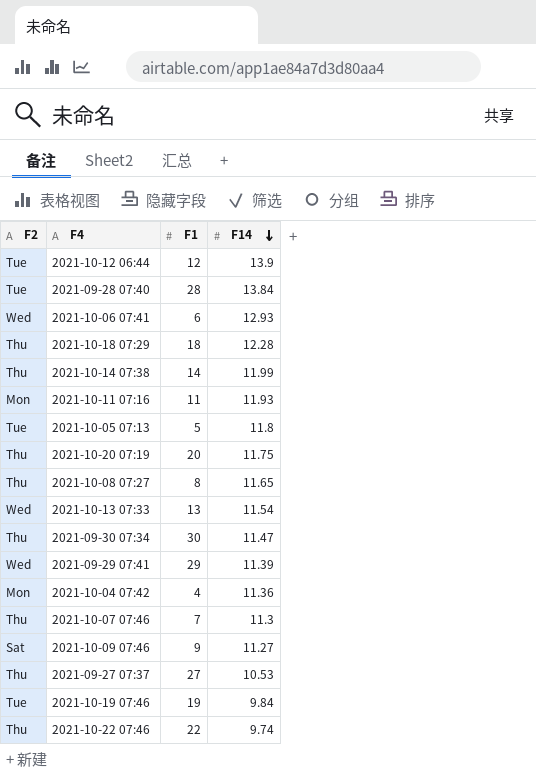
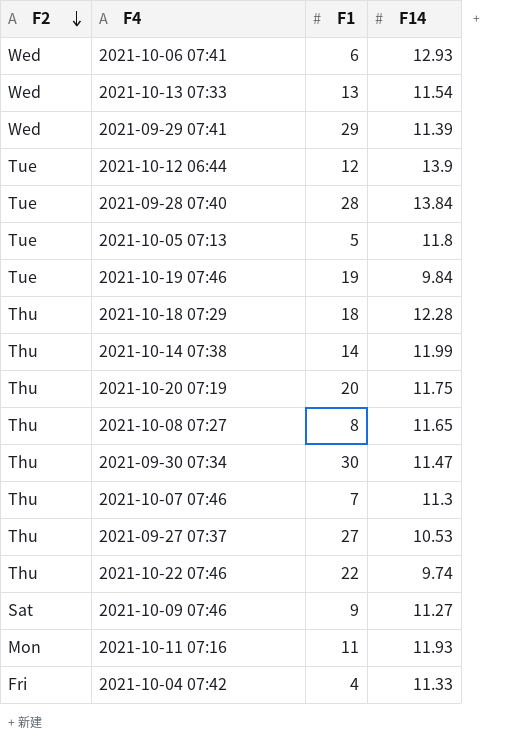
row order: F14 descending -> F2 descending
2021-10-04 07:42 | F2: Mon -> Fri
2021-10-04 07:42 | F14: 11.36 -> 11.33

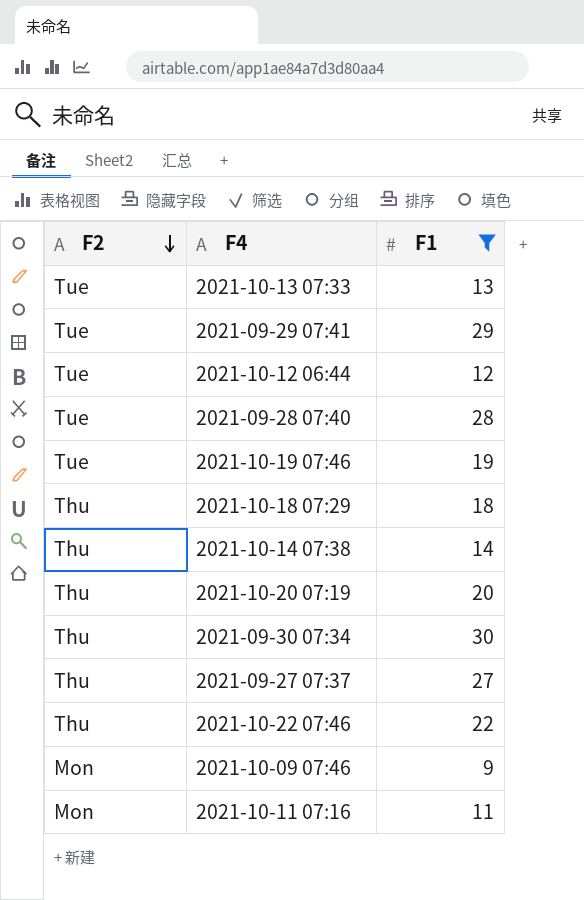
filter: none -> F1 >= 9
column F14 | position: 4 -> none
2021-10-13 07:33 | F2: Wed -> Tue
2021-09-29 07:41 | F2: Wed -> Tue
2021-10-09 07:46 | F2: Sat -> Mon

